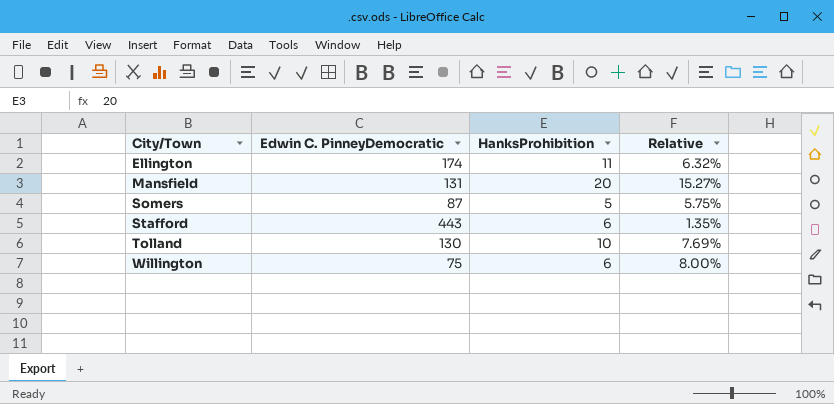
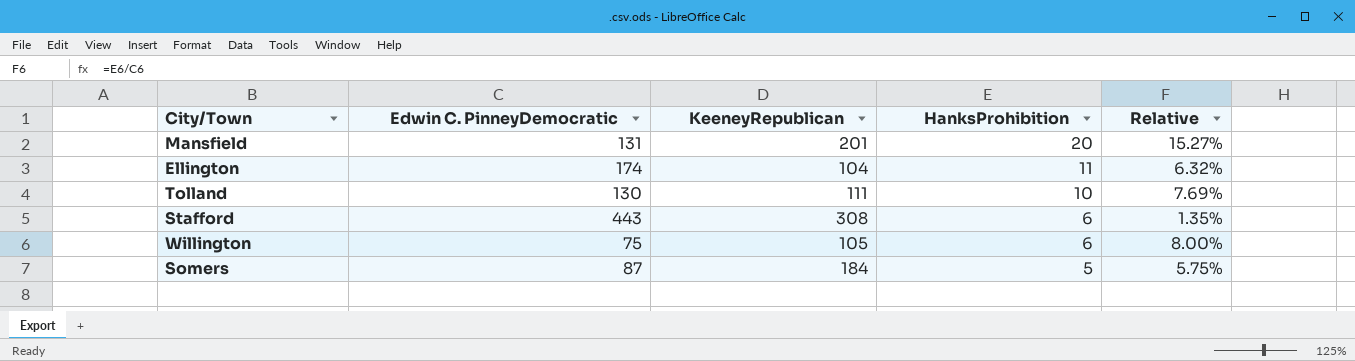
row order: City/Town ascending -> HanksProhibition descending
column KeeneyRepublican | position: none -> 3

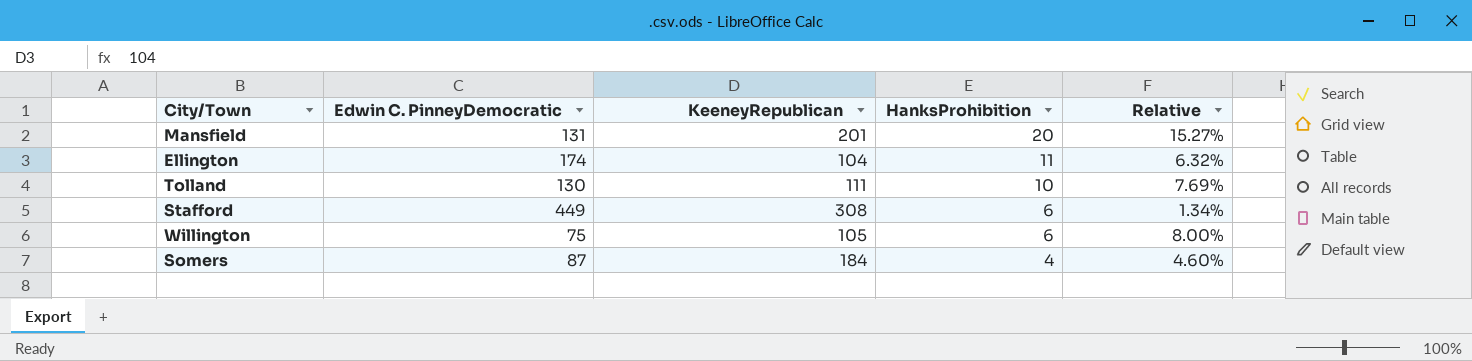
Stafford | Edwin C. PinneyDemocratic: 443 -> 449
Stafford | Relative: 1.35% -> 1.34%
Somers | HanksProhibition: 5 -> 4
Somers | Relative: 5.75% -> 4.60%

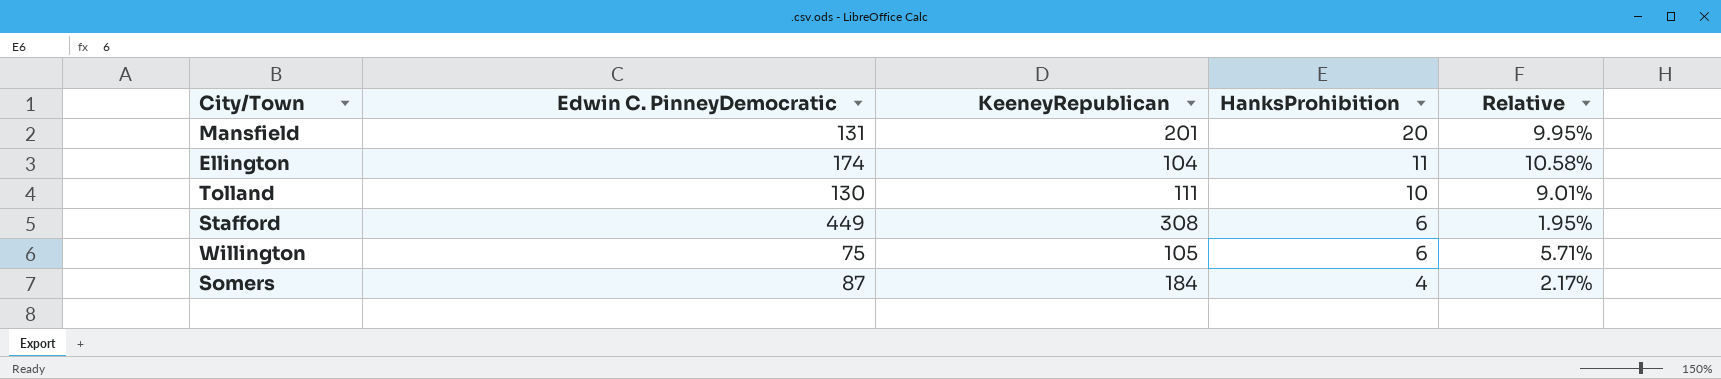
column Relative | formula: [HanksProhibition] / [Edwin C. PinneyDemocratic] -> [HanksProhibition] / [KeeneyRepublican]

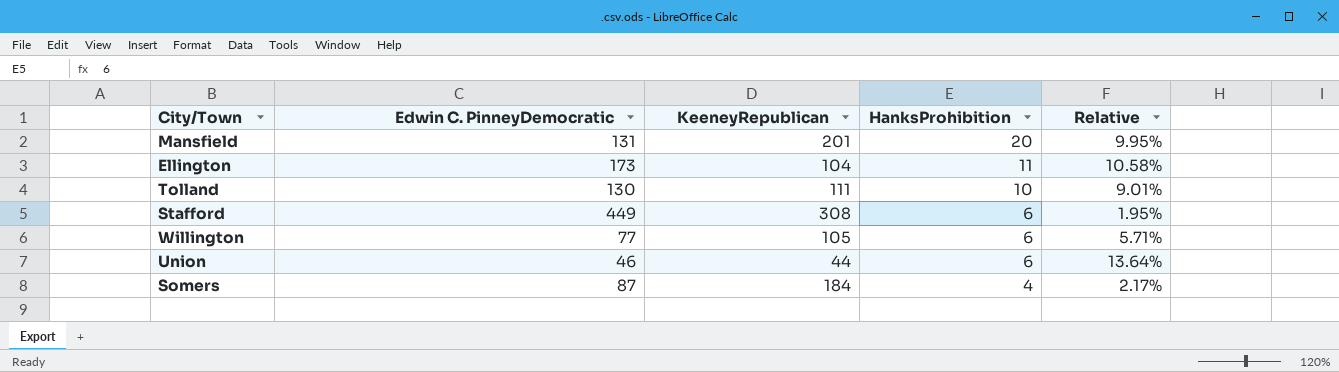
Ellington | Edwin C. PinneyDemocratic: 174 -> 173
Willington | Edwin C. PinneyDemocratic: 75 -> 77
row Union: none -> 46 | 44 | 6 | 13.64%

